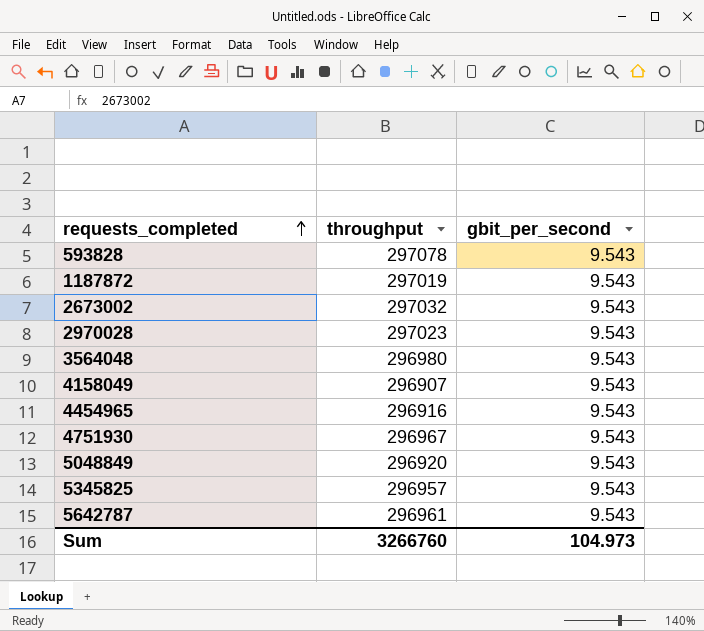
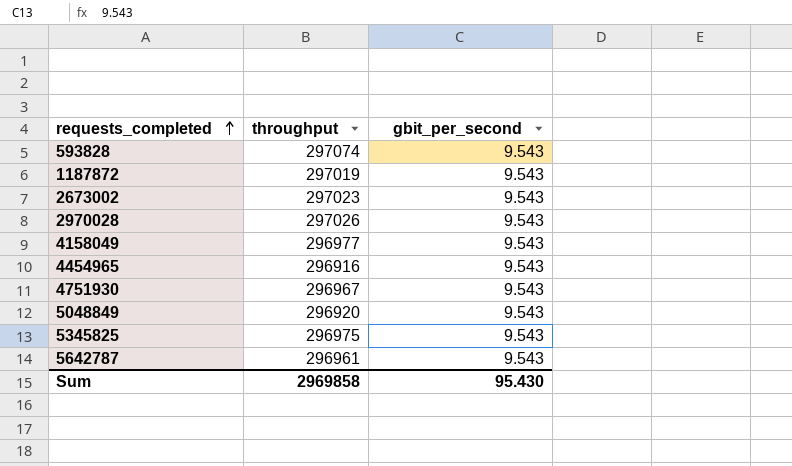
row 3564048: 296980 | 9.543 -> none
593828 | throughput: 297078 -> 297074
2673002 | throughput: 297032 -> 297023
2970028 | throughput: 297023 -> 297026
4158049 | throughput: 296907 -> 296977
5345825 | throughput: 296957 -> 296975
Sum | throughput: 3266760 -> 2969858
Sum | gbit_per_second: 104.973 -> 95.430

